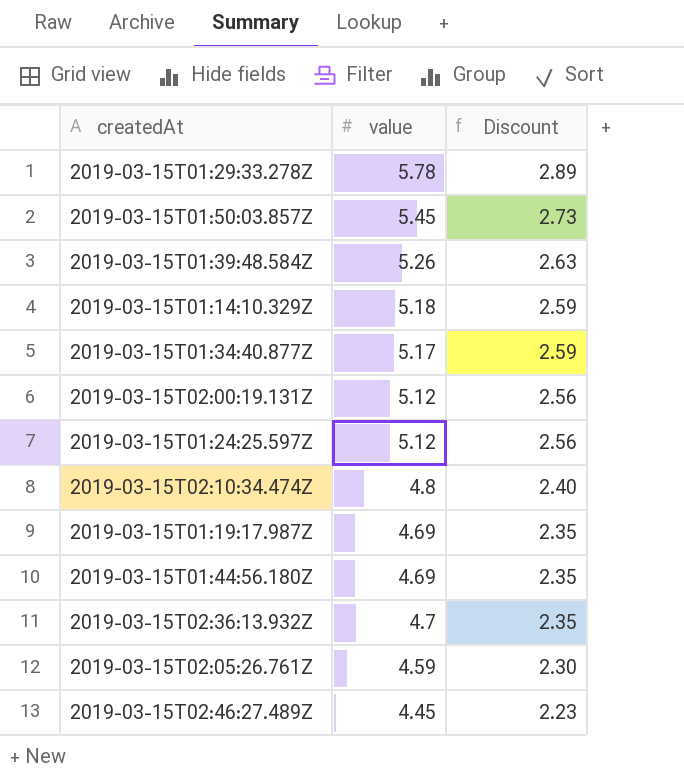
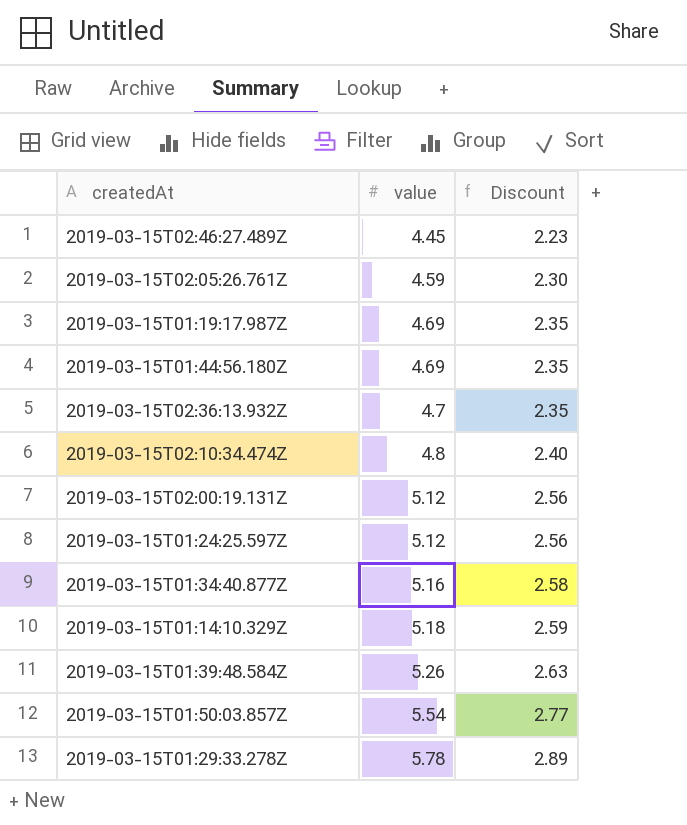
row order: Discount descending -> value ascending
2019-03-15T01:34:40.877Z | value: 5.17 -> 5.16
2019-03-15T01:34:40.877Z | Discount: 2.59 -> 2.58
2019-03-15T01:50:03.857Z | value: 5.45 -> 5.54
2019-03-15T01:50:03.857Z | Discount: 2.73 -> 2.77

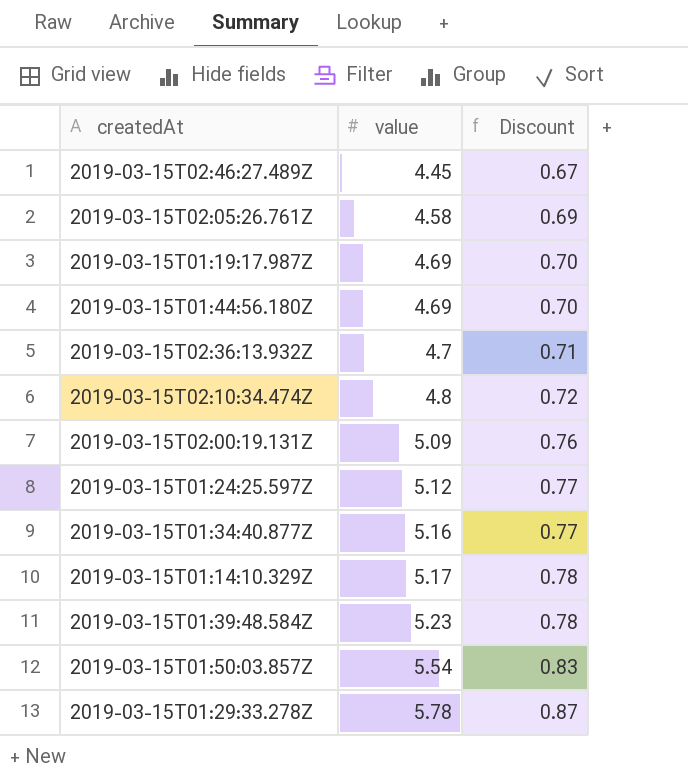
column Discount | formula: [value] * 0.5 -> [value] * 0.15
2019-03-15T02:05:26.761Z | value: 4.59 -> 4.58
2019-03-15T02:00:19.131Z | value: 5.12 -> 5.09
2019-03-15T01:14:10.329Z | value: 5.18 -> 5.17
2019-03-15T01:39:48.584Z | value: 5.26 -> 5.23

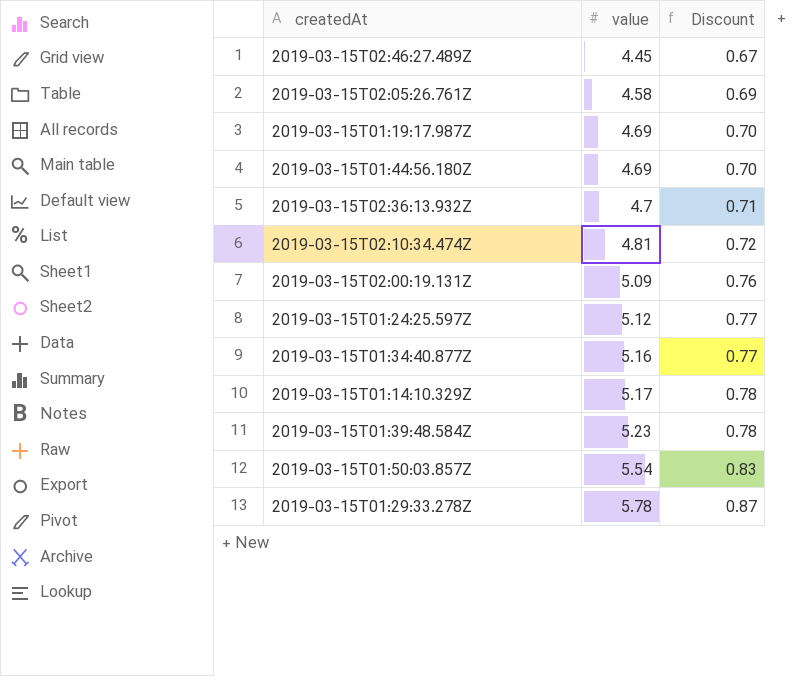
2019-03-15T02:10:34.474Z | value: 4.8 -> 4.81

